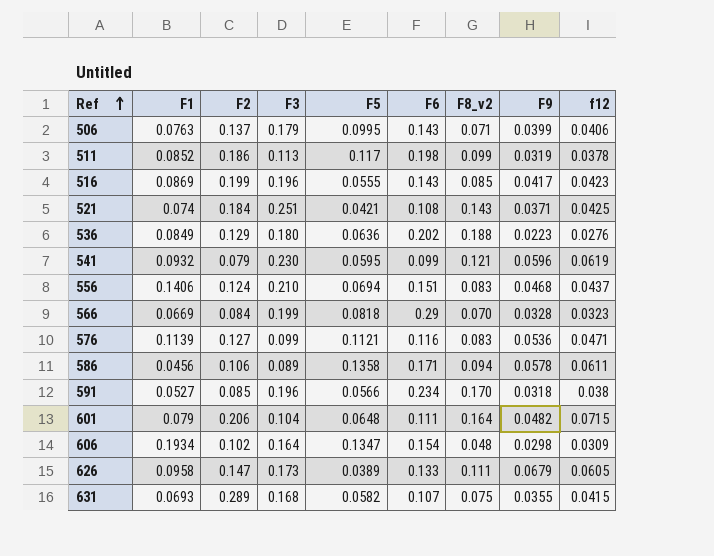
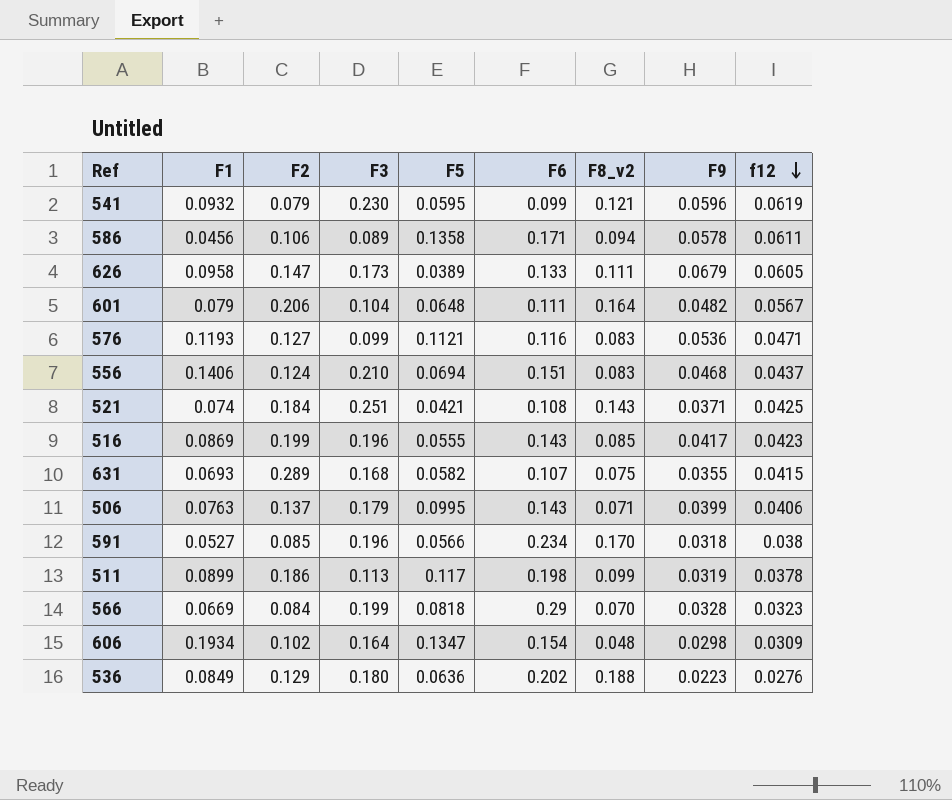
row order: Ref ascending -> f12 descending
601 | f12: 0.0715 -> 0.0567
576 | F1: 0.1139 -> 0.1193
511 | F1: 0.0852 -> 0.0899

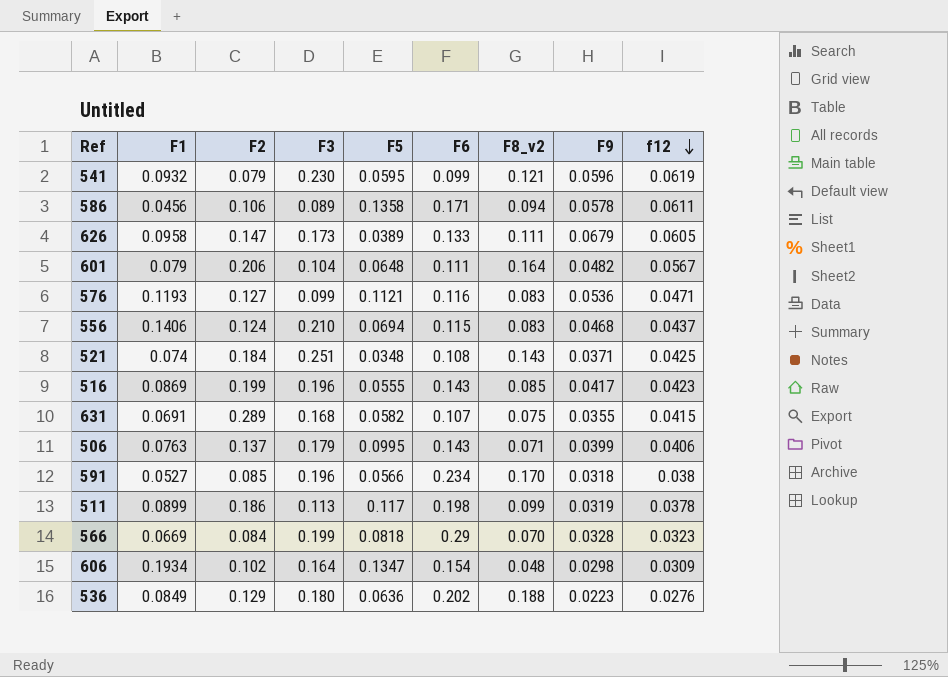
556 | F6: 0.151 -> 0.115
521 | F5: 0.0421 -> 0.0348
631 | F1: 0.0693 -> 0.0691

